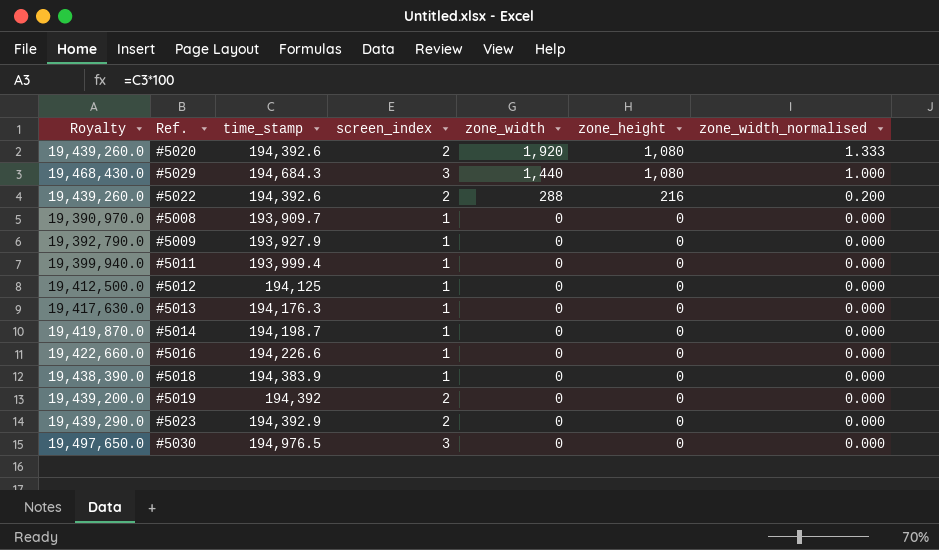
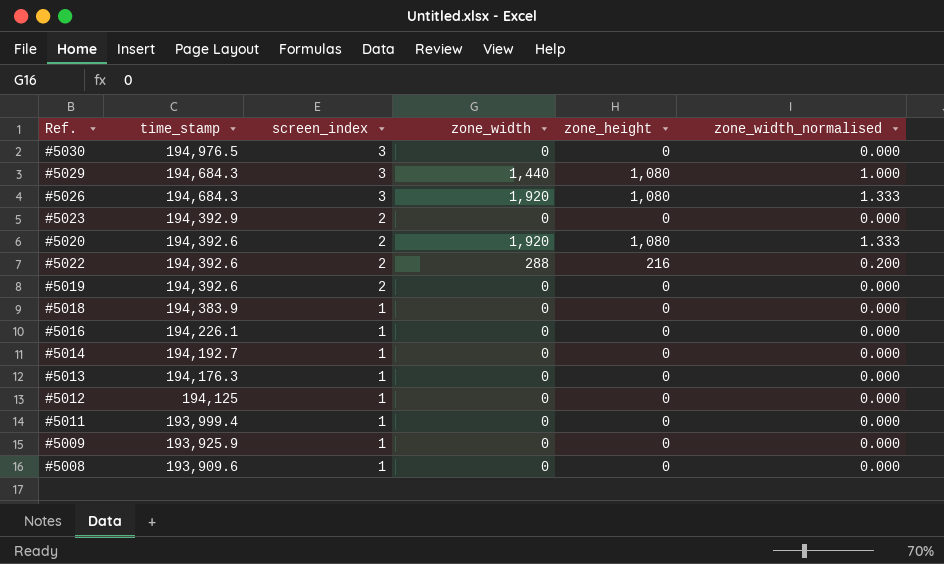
row order: zone_width descending -> time_stamp descending
column Royalty | formula: [time_stamp] * 100 -> none
row #5026: none -> 194,684.3 | 3 | 1,920 | 1,080 | 1.333
#5019 | time_stamp: 194,392 -> 194,392.6
#5016 | time_stamp: 194,226.6 -> 194,226.1
#5014 | time_stamp: 194,198.7 -> 194,192.7
#5009 | time_stamp: 193,927.9 -> 193,925.9
#5008 | time_stamp: 193,909.7 -> 193,909.6

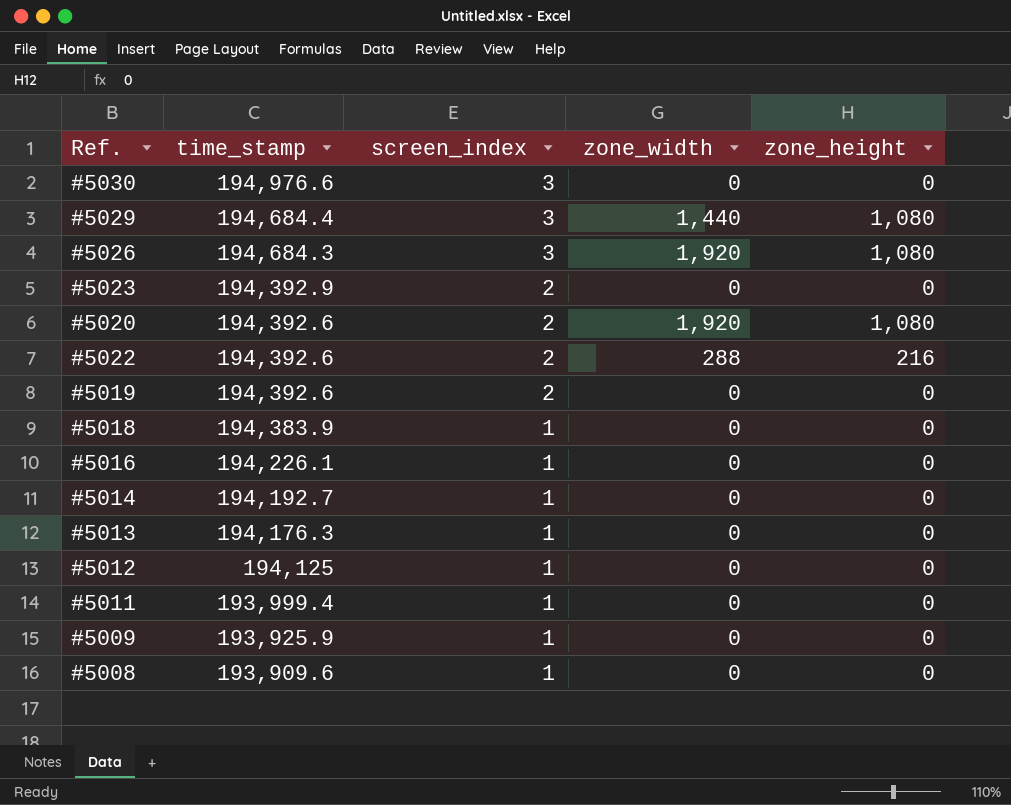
column zone_width_normalised | position: 6 -> none
#5030 | time_stamp: 194,976.5 -> 194,976.6
#5029 | time_stamp: 194,684.3 -> 194,684.4

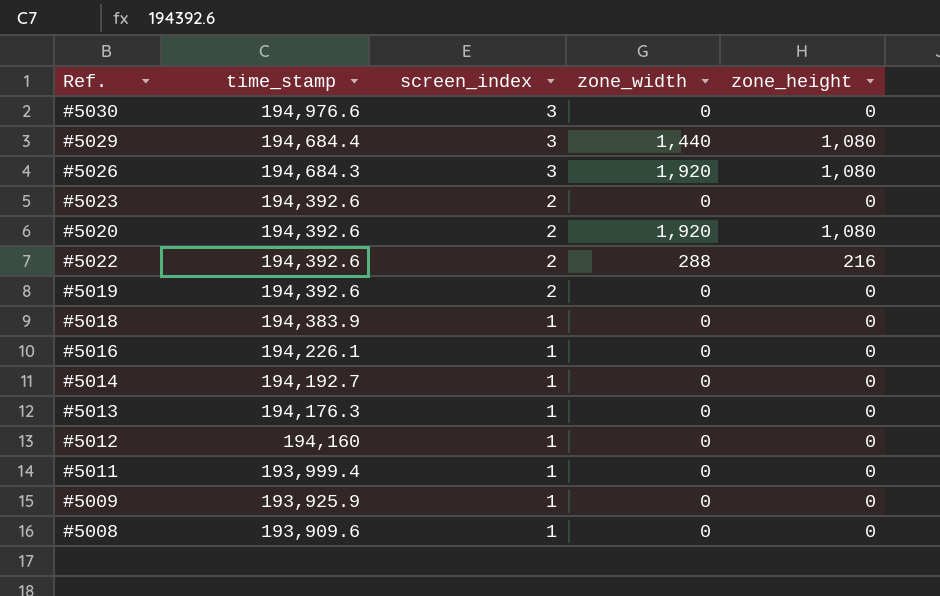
#5023 | time_stamp: 194,392.9 -> 194,392.6
#5012 | time_stamp: 194,125 -> 194,160

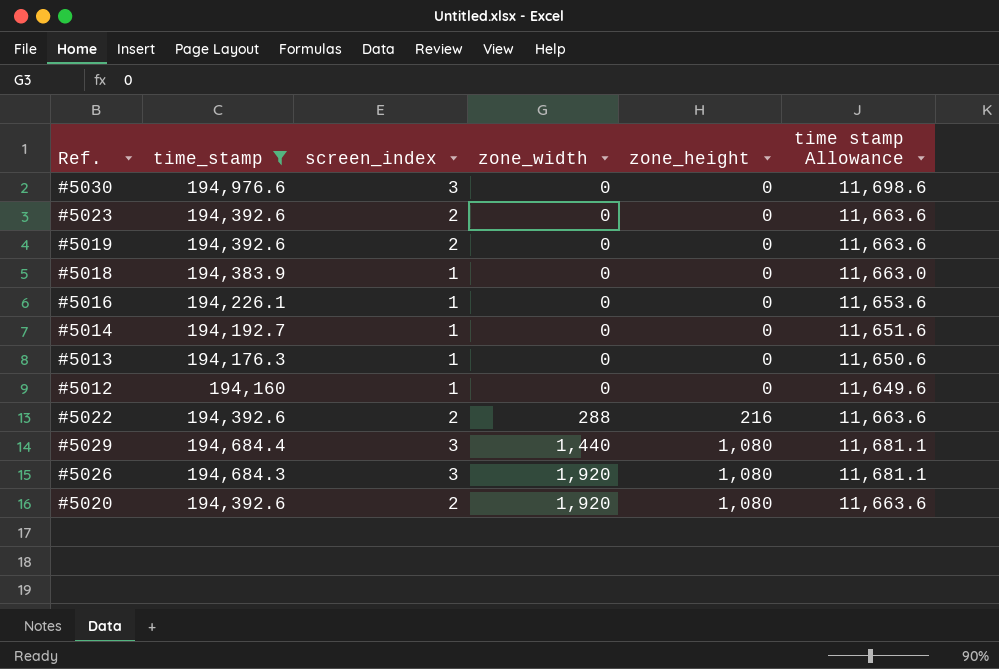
filter: none -> time_stamp >= 194,160
row order: time_stamp descending -> zone_width ascending
column time stamp Allowance | formula: none -> [time_stamp] * 0.06

